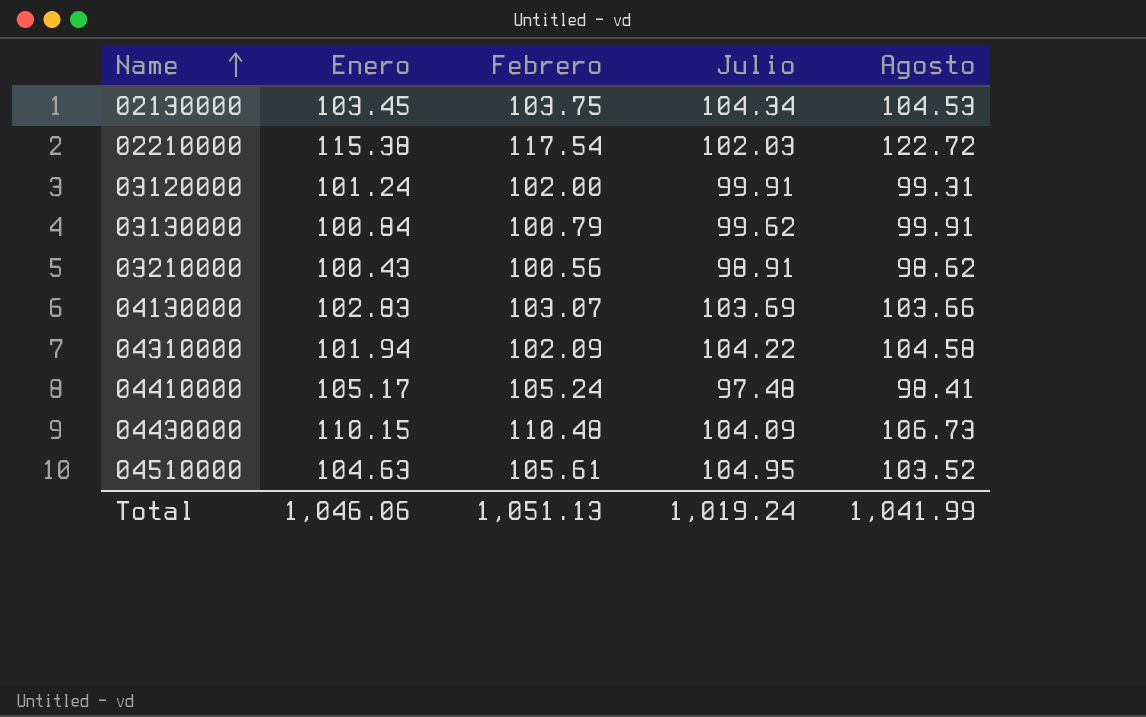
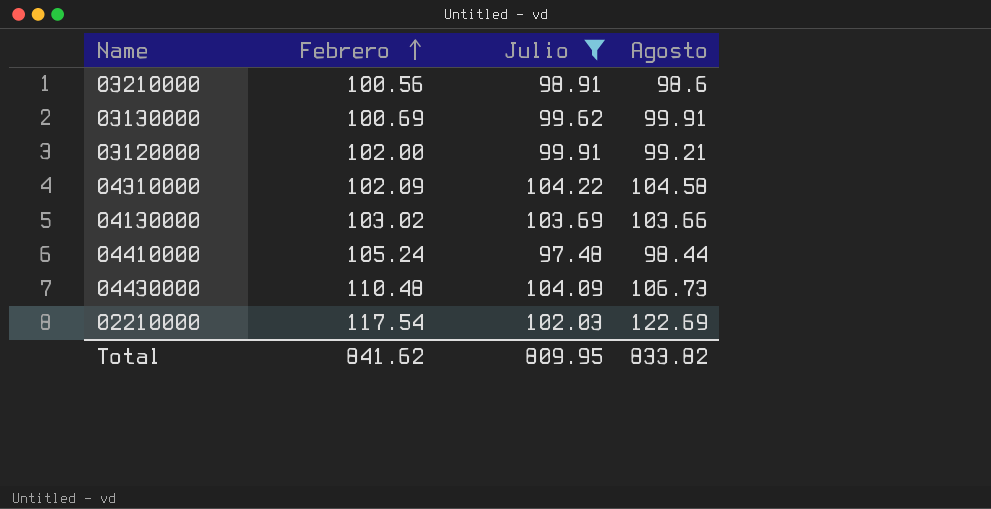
filter: none -> Julio <= 104.22
row order: Name ascending -> Febrero ascending
column Enero | position: 2 -> none
03210000 | Agosto: 98.62 -> 98.6
03130000 | Febrero: 100.79 -> 100.69
03120000 | Agosto: 99.31 -> 99.21
04130000 | Febrero: 103.07 -> 103.02
04410000 | Agosto: 98.41 -> 98.44
02210000 | Agosto: 122.72 -> 122.69
Total | Febrero: 1,051.13 -> 841.62
Total | Julio: 1,019.24 -> 809.95
Total | Agosto: 1,041.99 -> 833.82

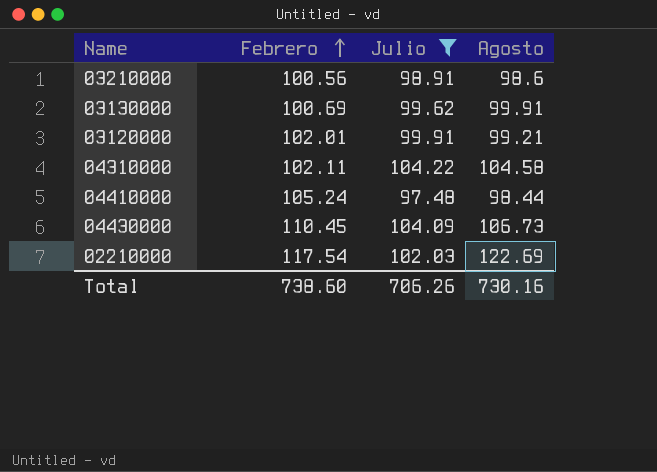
row 04130000: 103.02 | 103.69 | 103.66 -> none
03120000 | Febrero: 102.00 -> 102.01
04310000 | Febrero: 102.09 -> 102.11
04430000 | Febrero: 110.48 -> 110.45
Total | Febrero: 841.62 -> 738.60
Total | Julio: 809.95 -> 706.26
Total | Agosto: 833.82 -> 730.16

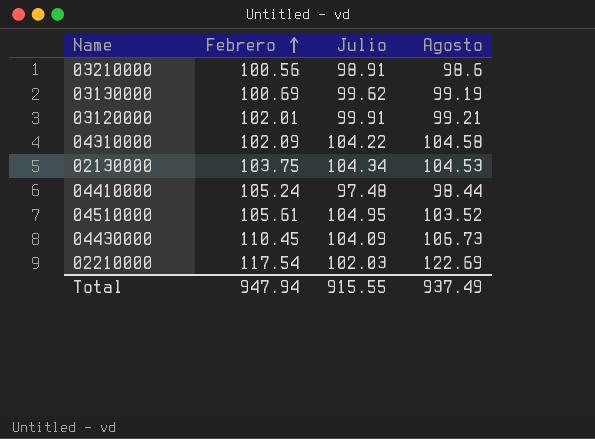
filter: Julio <= 104.22 -> none
03130000 | Agosto: 99.91 -> 99.19
04310000 | Febrero: 102.11 -> 102.09
Total | Febrero: 738.60 -> 947.94
Total | Julio: 706.26 -> 915.55
Total | Agosto: 730.16 -> 937.49

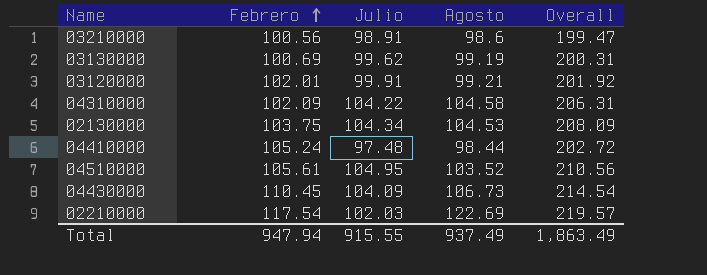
column Overall | formula: none -> [Febrero] + [Julio]

